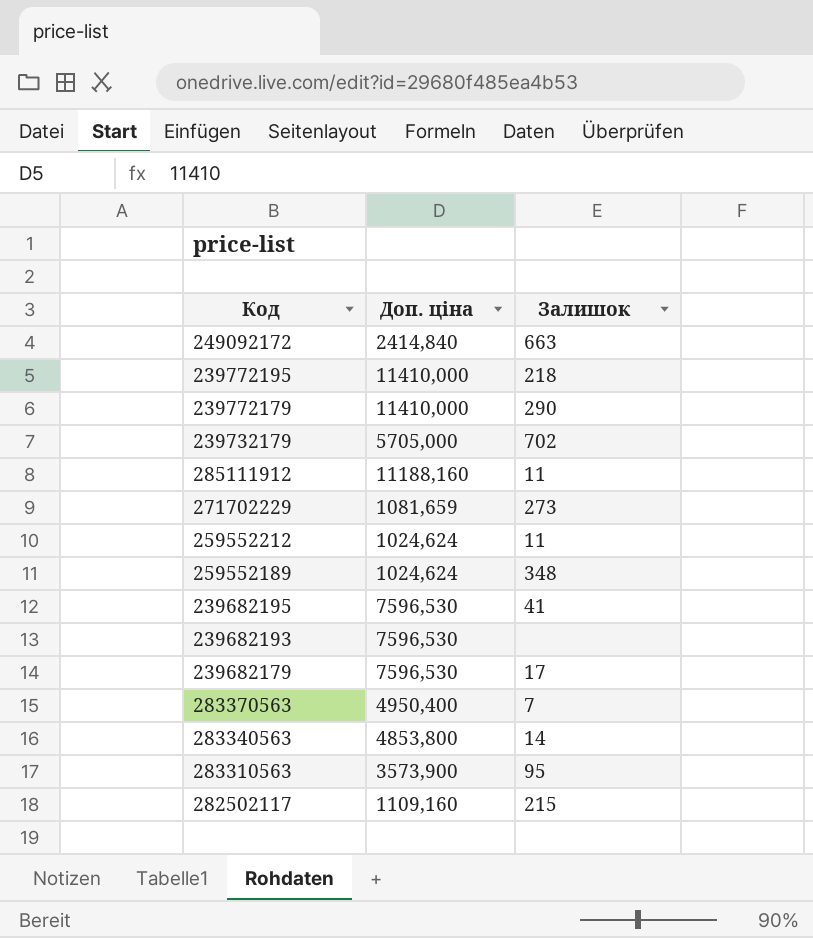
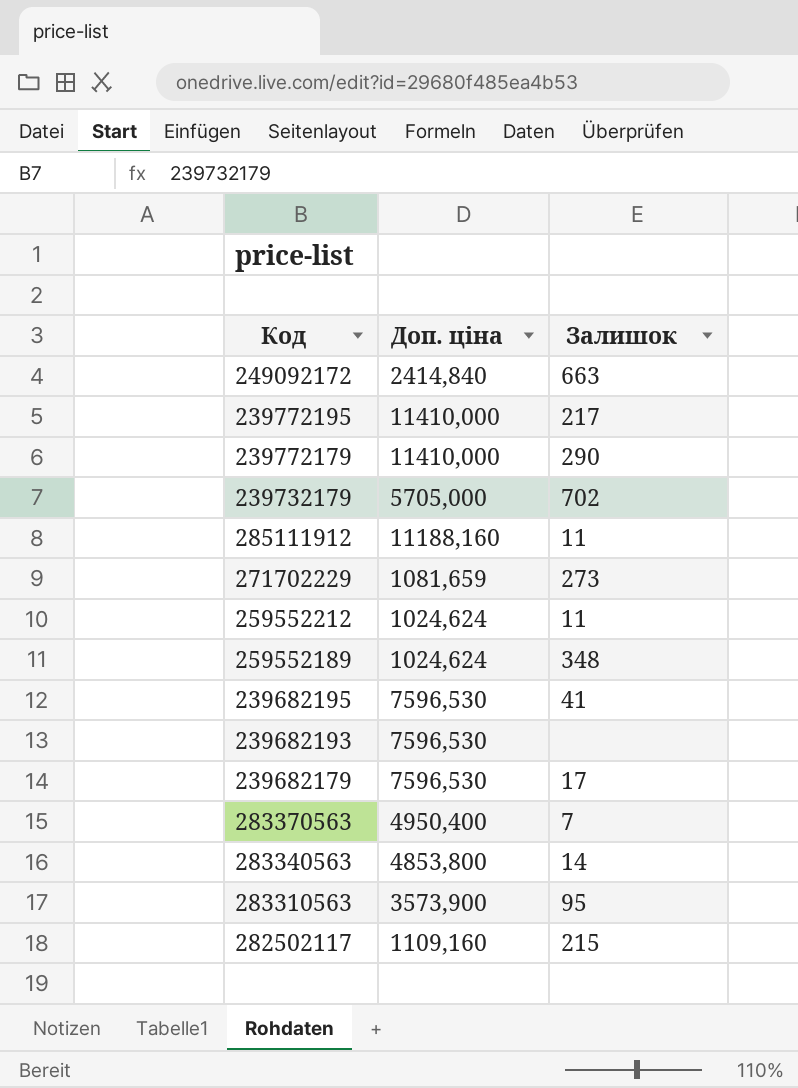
239772195 | Залишок: 218 -> 217

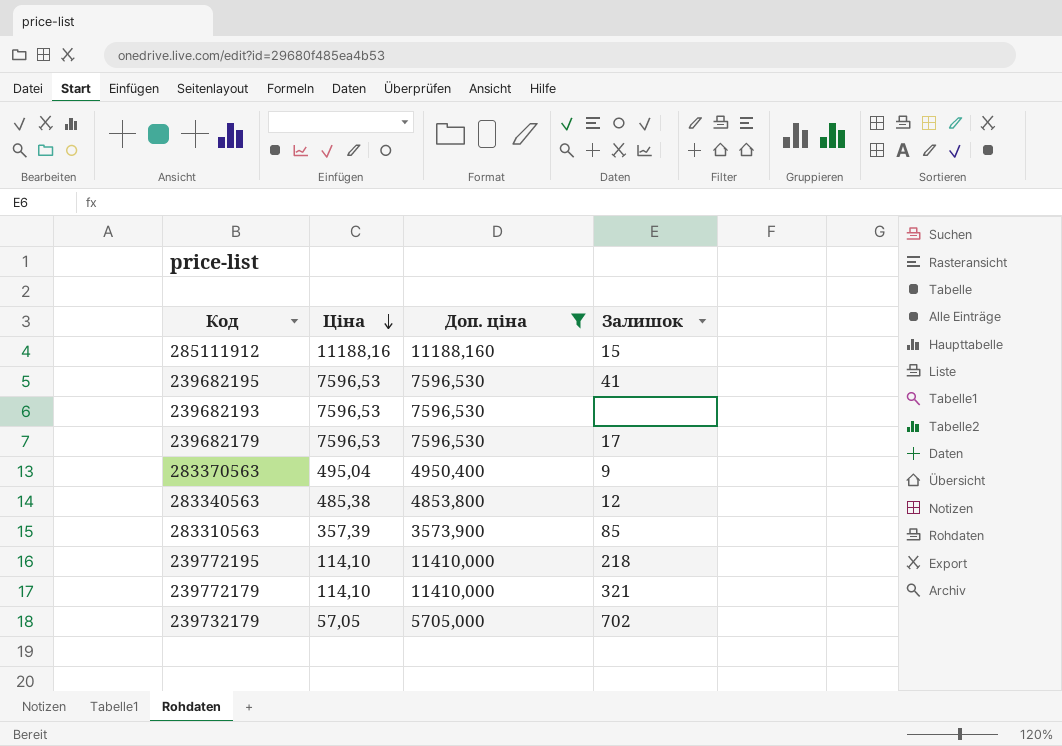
filter: none -> Доп. ціна >= 3573,900
row order: none -> Ціна descending
column Ціна | position: none -> 2
285111912 | Залишок: 11 -> 15
283370563 | Залишок: 7 -> 9
283340563 | Залишок: 14 -> 12
283310563 | Залишок: 95 -> 85
239772195 | Залишок: 217 -> 218
239772179 | Залишок: 290 -> 321

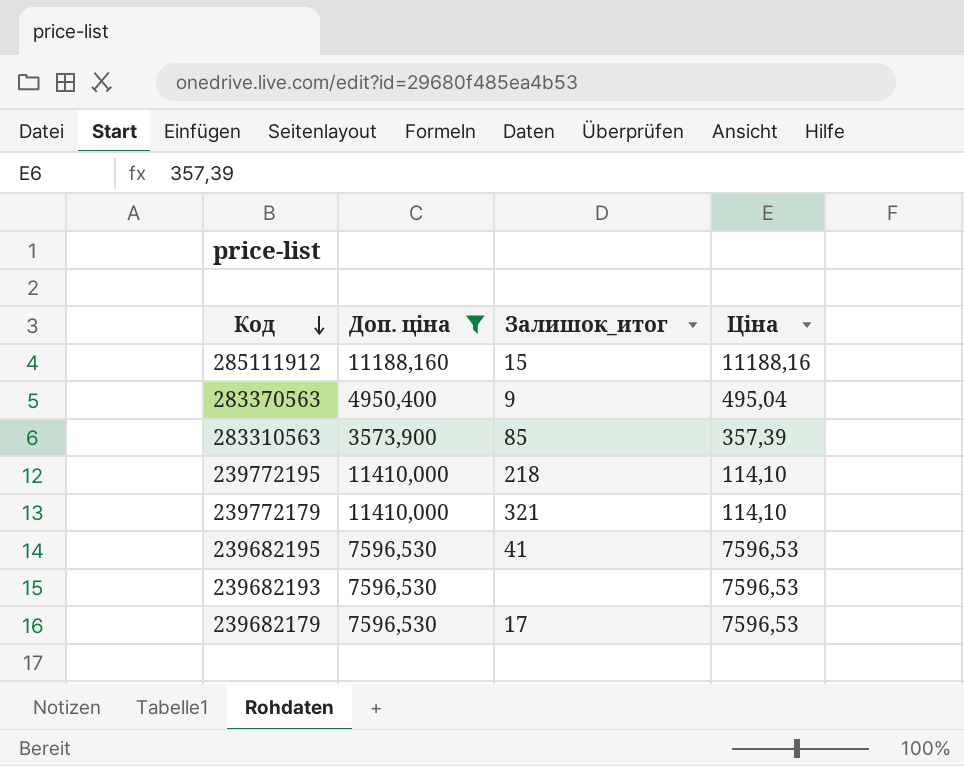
row order: Ціна descending -> Код descending
column name: Залишок -> Залишок_итог
column Ціна | position: 2 -> 4
row 283340563: 485,38 | 4853,800 | 12 -> none
row 239732179: 57,05 | 5705,000 | 702 -> none

